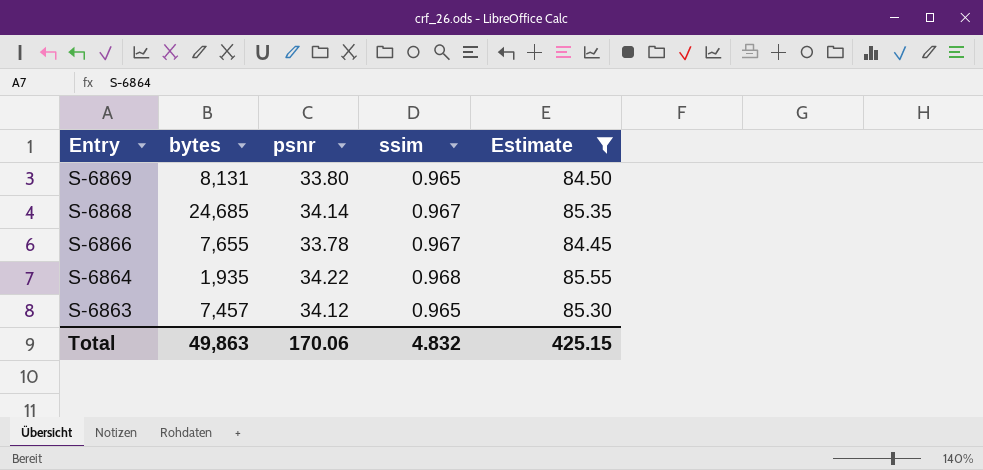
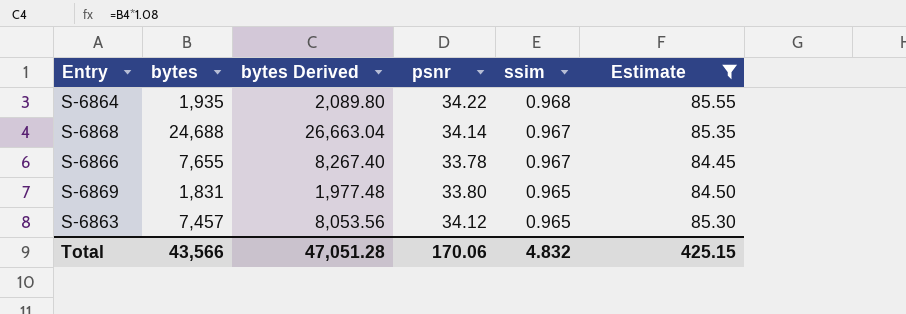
row order: Entry descending -> ssim descending
column bytes Derived | formula: none -> [bytes] * 1.08
S-6868 | bytes: 24,685 -> 24,688
S-6869 | bytes: 8,131 -> 1,831
Total | bytes: 49,863 -> 43,566

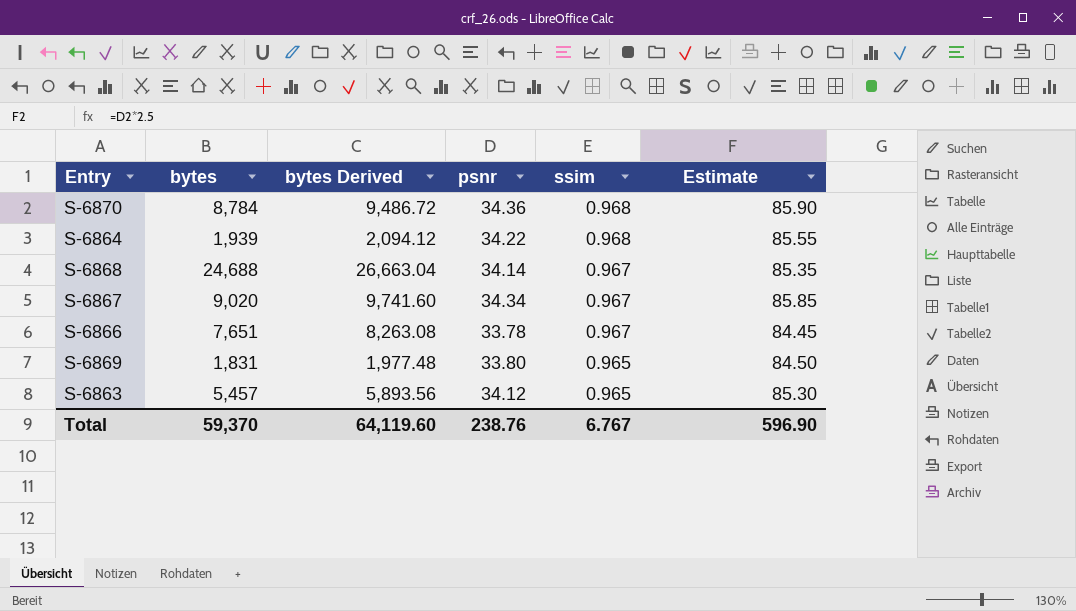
filter: Estimate <= 85.55 -> none
S-6864 | bytes: 1,935 -> 1,939
S-6864 | bytes Derived: 2,089.80 -> 2,094.12
S-6866 | bytes: 7,655 -> 7,651
S-6866 | bytes Derived: 8,267.40 -> 8,263.08
S-6863 | bytes: 7,457 -> 5,457
S-6863 | bytes Derived: 8,053.56 -> 5,893.56
Total | bytes: 43,566 -> 59,370
Total | bytes Derived: 47,051.28 -> 64,119.60
Total | psnr: 170.06 -> 238.76
Total | ssim: 4.832 -> 6.767
Total | Estimate: 425.15 -> 596.90

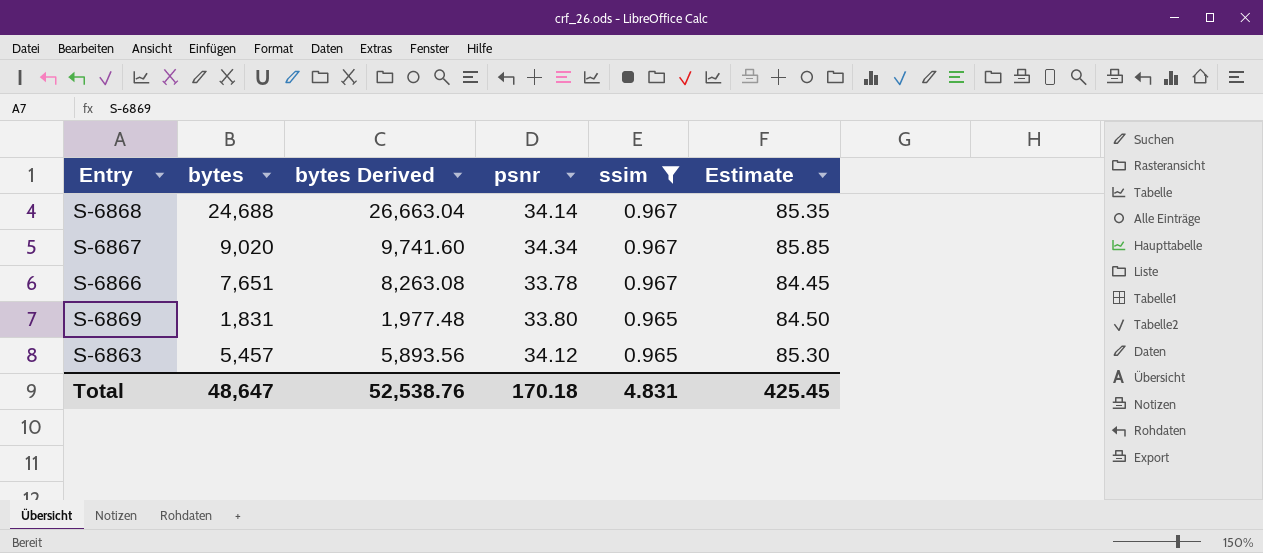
filter: none -> ssim != 0.968
Total | bytes: 59,370 -> 48,647
Total | bytes Derived: 64,119.60 -> 52,538.76
Total | psnr: 238.76 -> 170.18
Total | ssim: 6.767 -> 4.831
Total | Estimate: 596.90 -> 425.45

